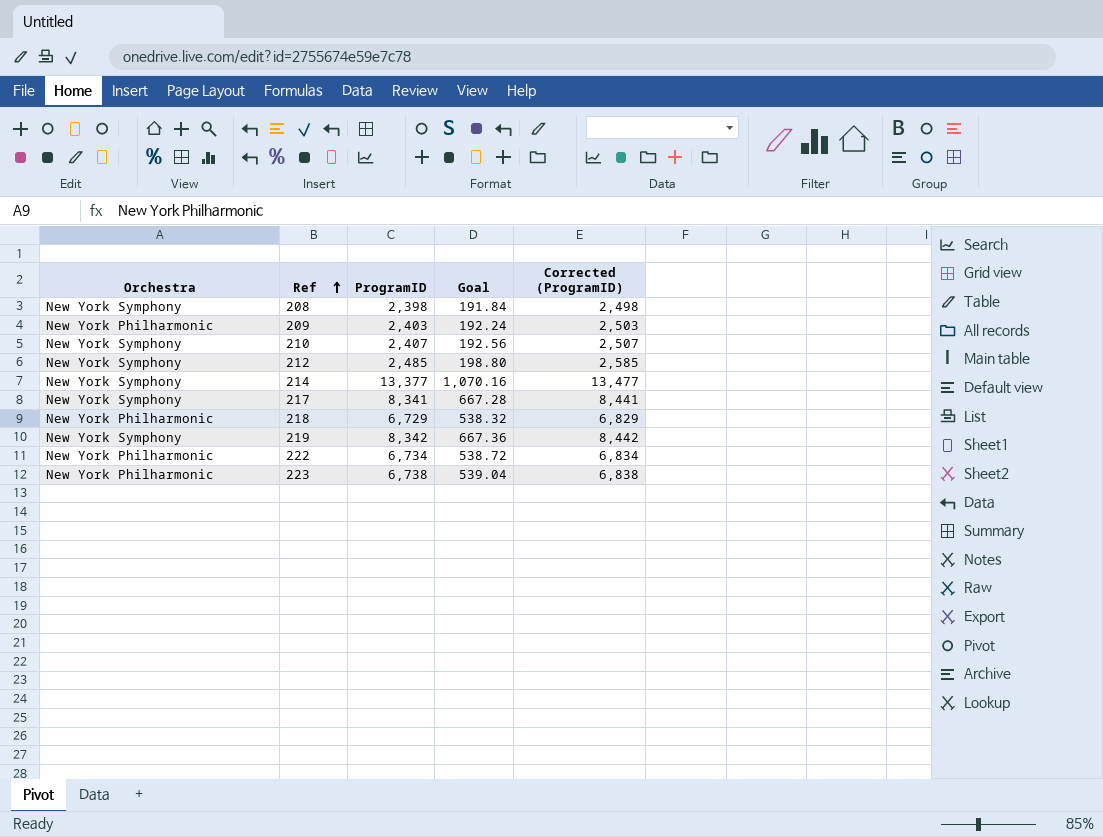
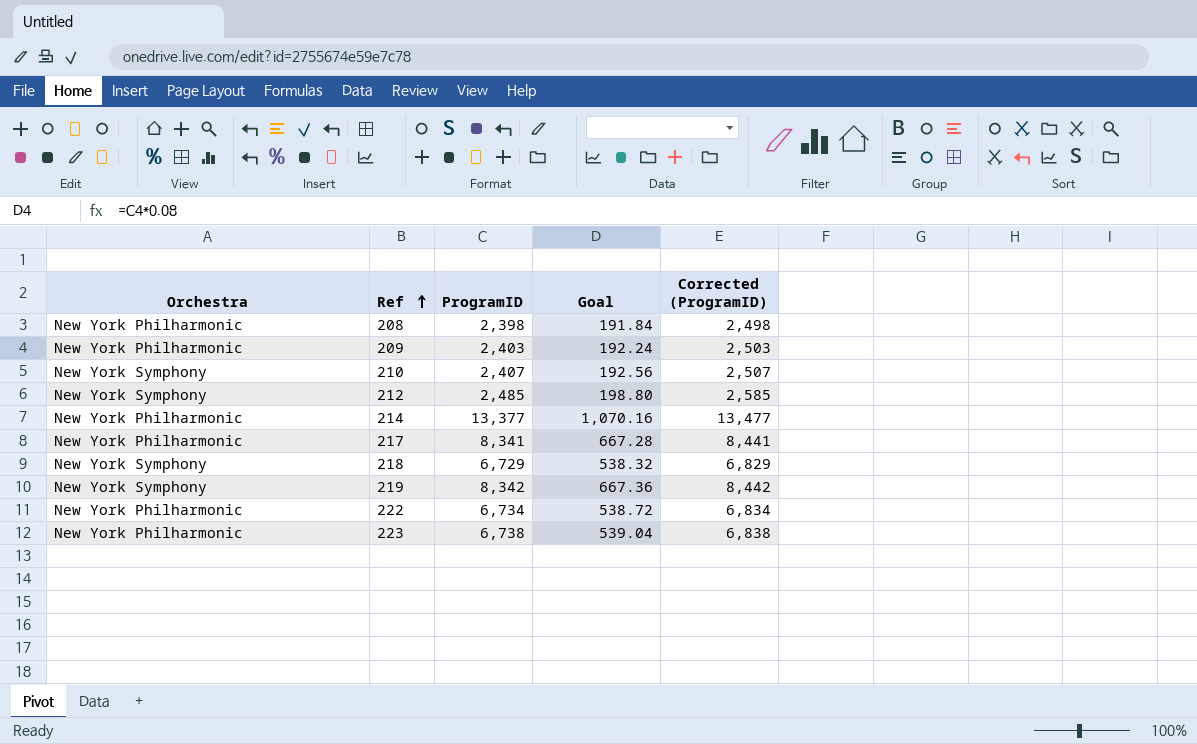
208 | Orchestra: New York Symphony -> New York Philharmonic
214 | Orchestra: New York Symphony -> New York Philharmonic
217 | Orchestra: New York Symphony -> New York Philharmonic
218 | Orchestra: New York Philharmonic -> New York Symphony

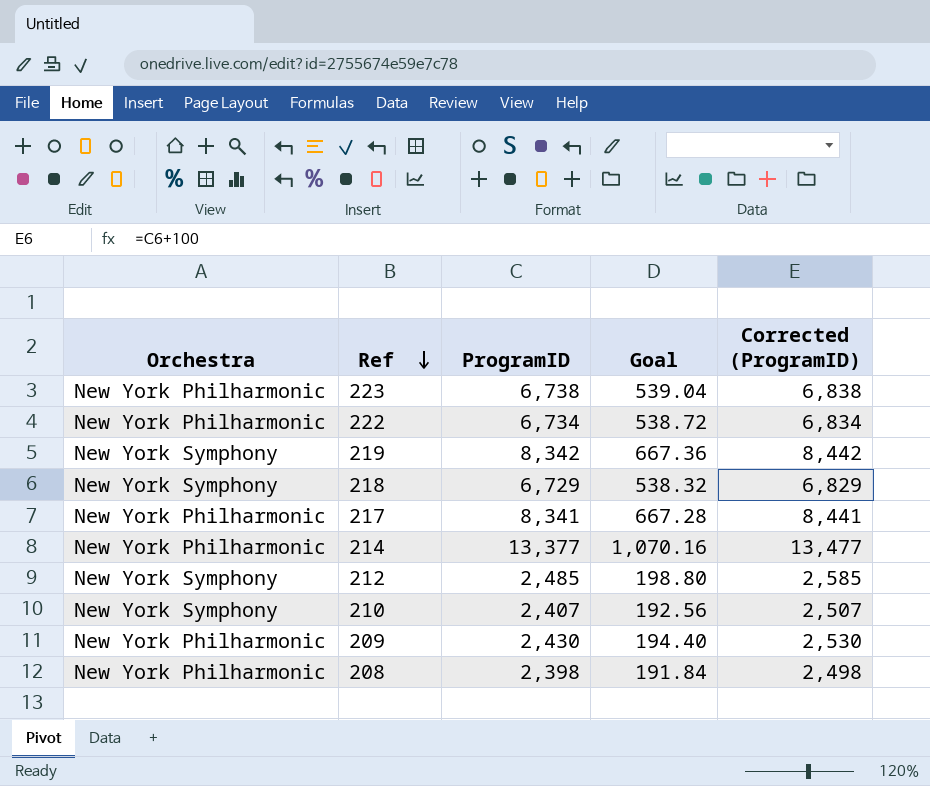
row order: Ref ascending -> Ref descending
209 | ProgramID: 2,403 -> 2,430
209 | Goal: 192.24 -> 194.40
209 | Corrected (ProgramID): 2,503 -> 2,530

